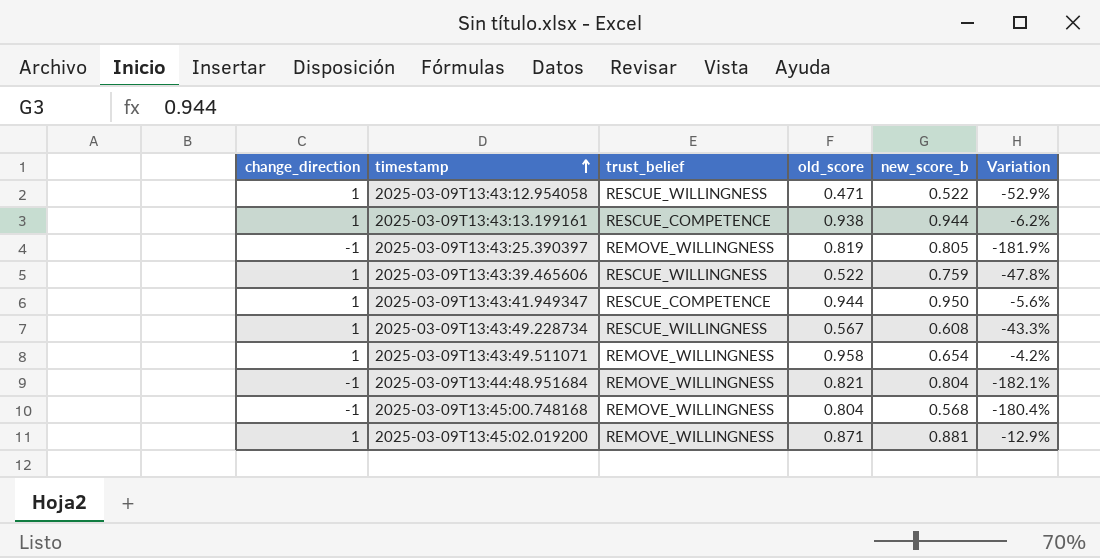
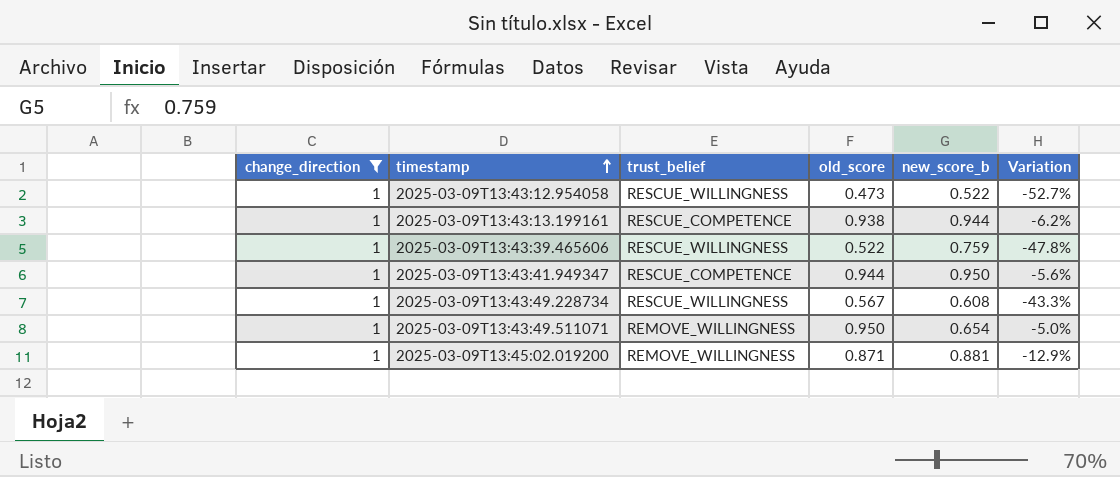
filter: none -> change_direction = 1
2025-03-09T13:43:12.954058 | old_score: 0.471 -> 0.473
2025-03-09T13:43:12.954058 | Variation: -52.9% -> -52.7%
2025-03-09T13:43:49.511071 | old_score: 0.958 -> 0.950
2025-03-09T13:43:49.511071 | Variation: -4.2% -> -5.0%

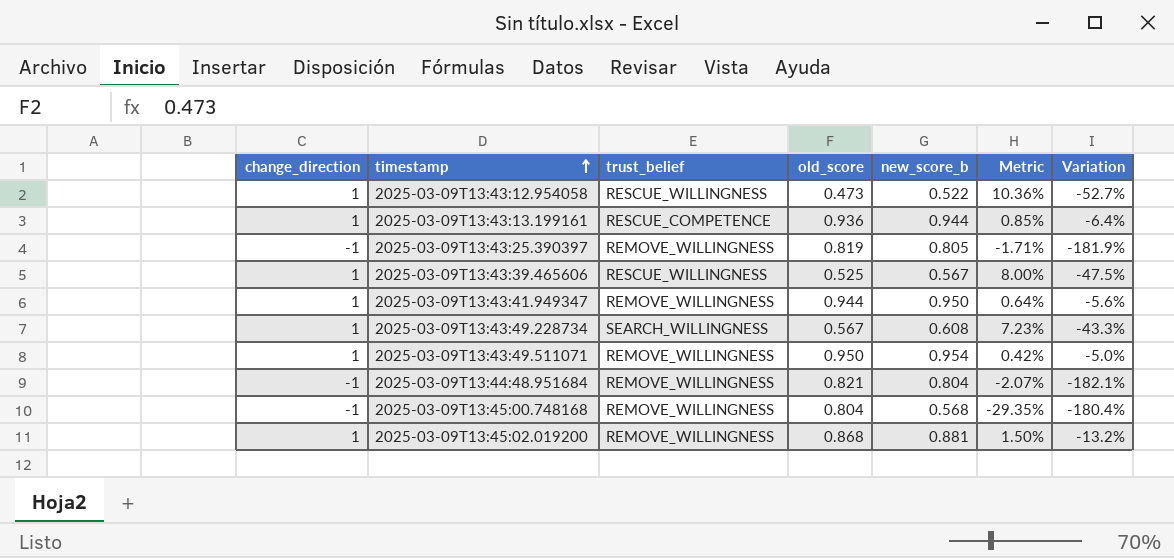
filter: change_direction = 1 -> none
column Metric | formula: none -> ([new_score_b] - [old_score]) / [old_score]
2025-03-09T13:43:13.199161 | old_score: 0.938 -> 0.936
2025-03-09T13:43:13.199161 | Variation: -6.2% -> -6.4%
2025-03-09T13:43:39.465606 | old_score: 0.522 -> 0.525
2025-03-09T13:43:39.465606 | new_score_b: 0.759 -> 0.567
2025-03-09T13:43:39.465606 | Variation: -47.8% -> -47.5%
2025-03-09T13:43:41.949347 | trust_belief: RESCUE_COMPETENCE -> REMOVE_WILLINGNESS
2025-03-09T13:43:49.228734 | trust_belief: RESCUE_WILLINGNESS -> SEARCH_WILLINGNESS
2025-03-09T13:43:49.511071 | new_score_b: 0.654 -> 0.954
2025-03-09T13:45:02.019200 | old_score: 0.871 -> 0.868
2025-03-09T13:45:02.019200 | Variation: -12.9% -> -13.2%

